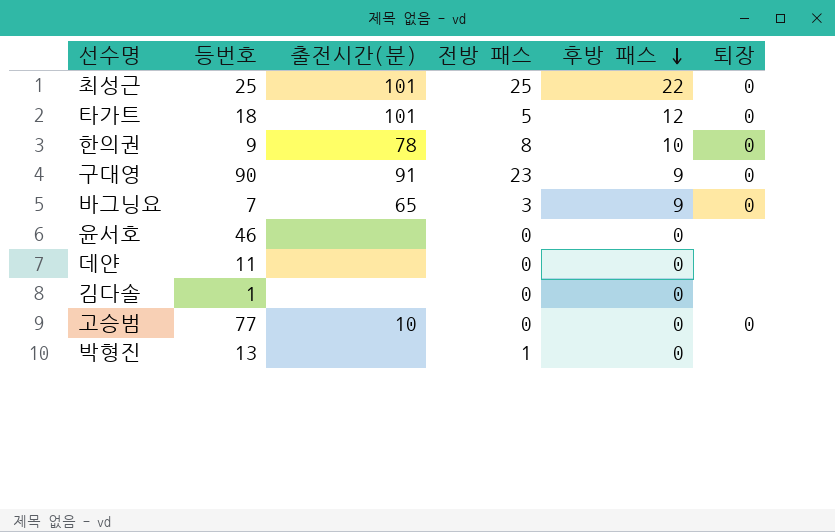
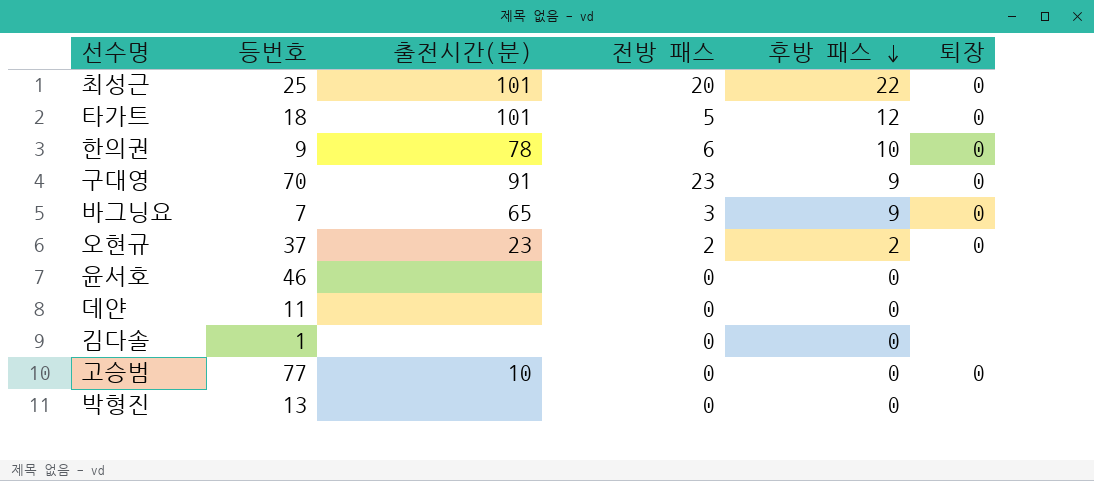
최성근 | 전방 패스: 25 -> 20
한의권 | 전방 패스: 8 -> 6
구대영 | 등번호: 90 -> 70
row 오현규: none -> 37 | 23 | 2 | 2 | 0
박형진 | 전방 패스: 1 -> 0

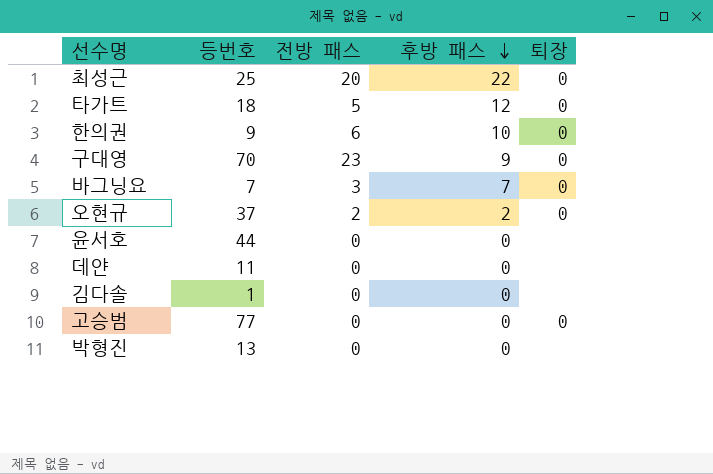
column 출전시간(분) | position: 3 -> none
바그닝요 | 후방 패스: 9 -> 7
윤서호 | 등번호: 46 -> 44

